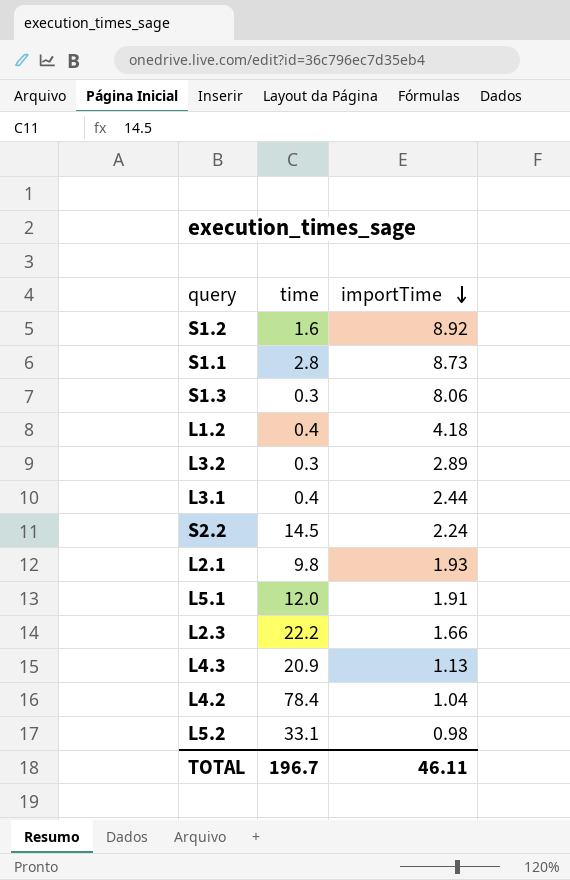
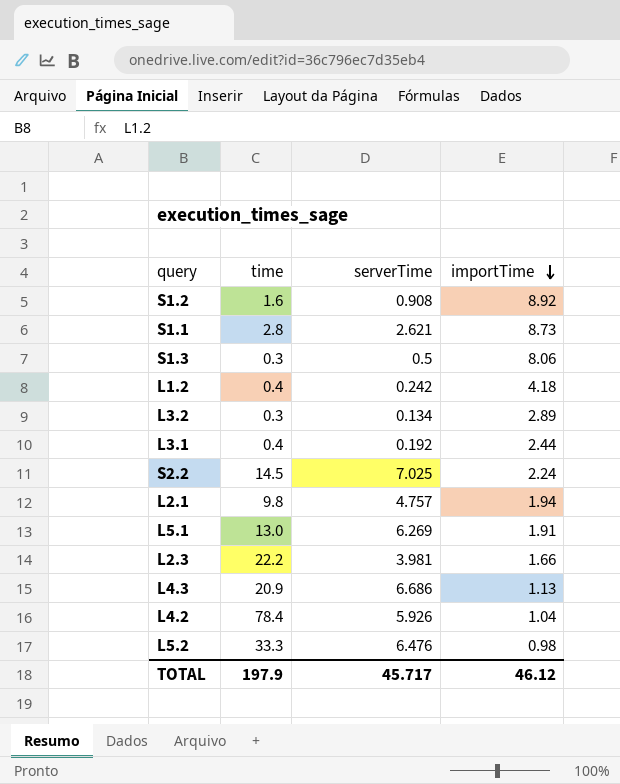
column serverTime | position: none -> 3
L2.1 | importTime: 1.93 -> 1.94
L5.1 | time: 12.0 -> 13.0
L5.2 | time: 33.1 -> 33.3
TOTAL | time: 196.7 -> 197.9
TOTAL | importTime: 46.11 -> 46.12

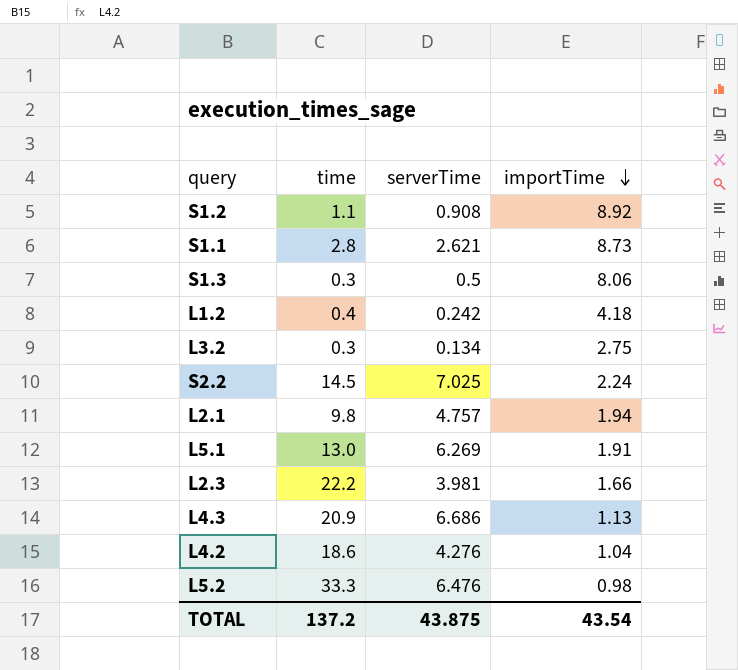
row L3.1: 0.4 | 0.192 | 2.44 -> none
S1.2 | time: 1.6 -> 1.1
L3.2 | importTime: 2.89 -> 2.75
L4.2 | time: 78.4 -> 18.6
L4.2 | serverTime: 5.926 -> 4.276
TOTAL | time: 197.9 -> 137.2
TOTAL | serverTime: 45.717 -> 43.875
TOTAL | importTime: 46.12 -> 43.54

